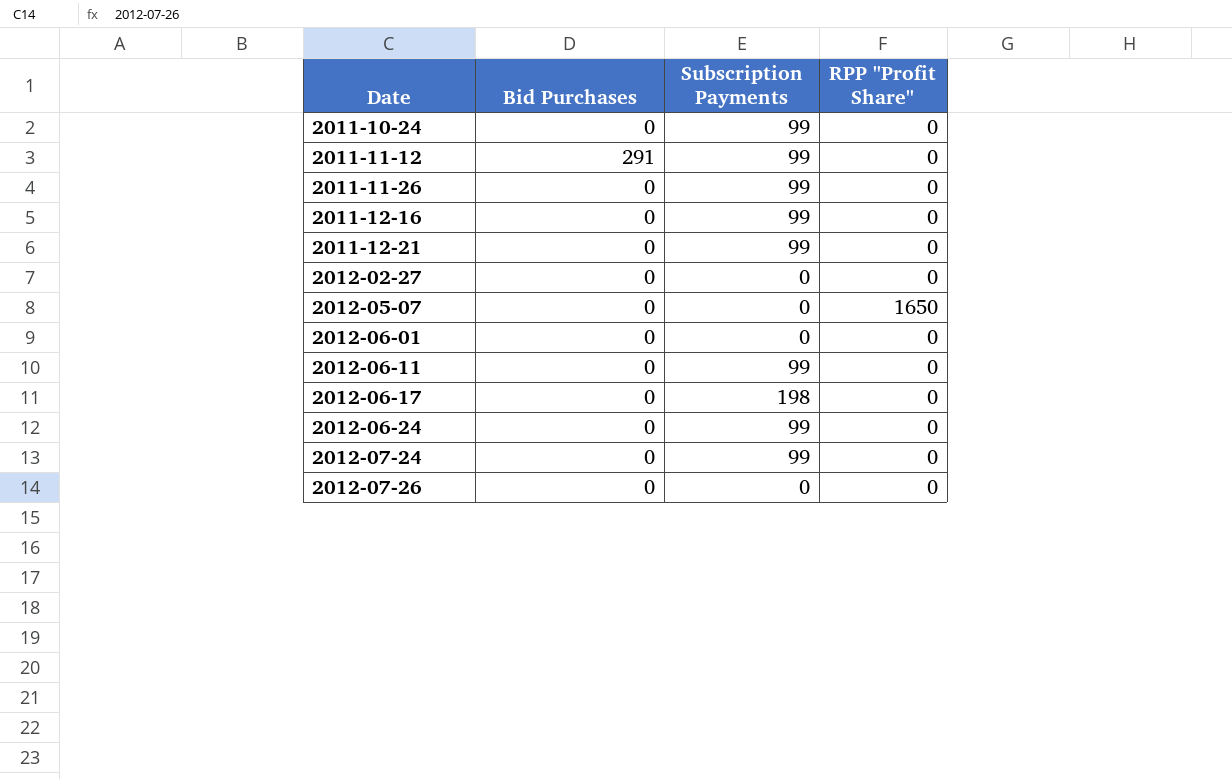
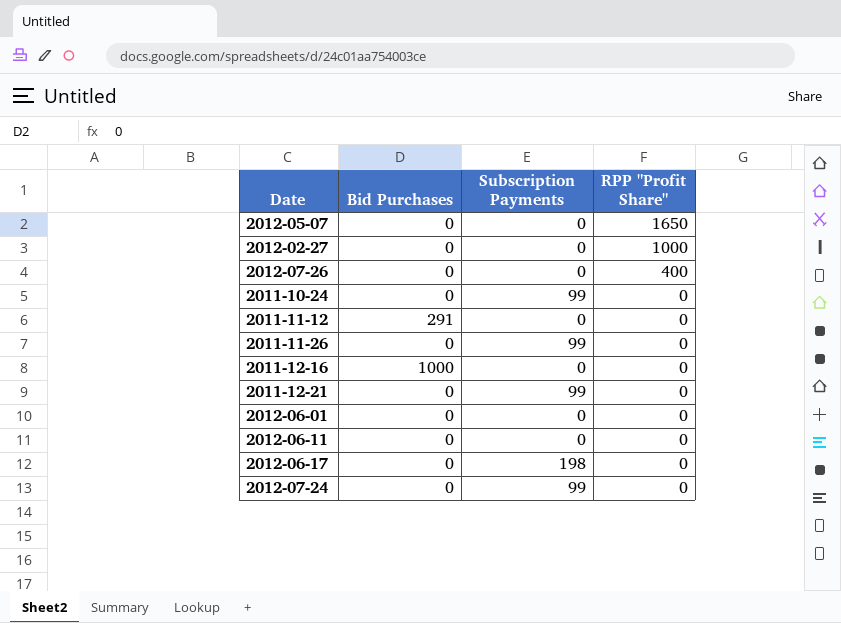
row order: Date ascending -> RPP "Profit Share" descending
row 2012-06-24: 0 | 99 | 0 -> none
2012-02-27 | RPP "Profit Share": 0 -> 1000
2012-07-26 | RPP "Profit Share": 0 -> 400
2011-11-12 | Subscription Payments: 99 -> 0
2011-12-16 | Bid Purchases: 0 -> 1000
2011-12-16 | Subscription Payments: 99 -> 0
2012-06-11 | Subscription Payments: 99 -> 0

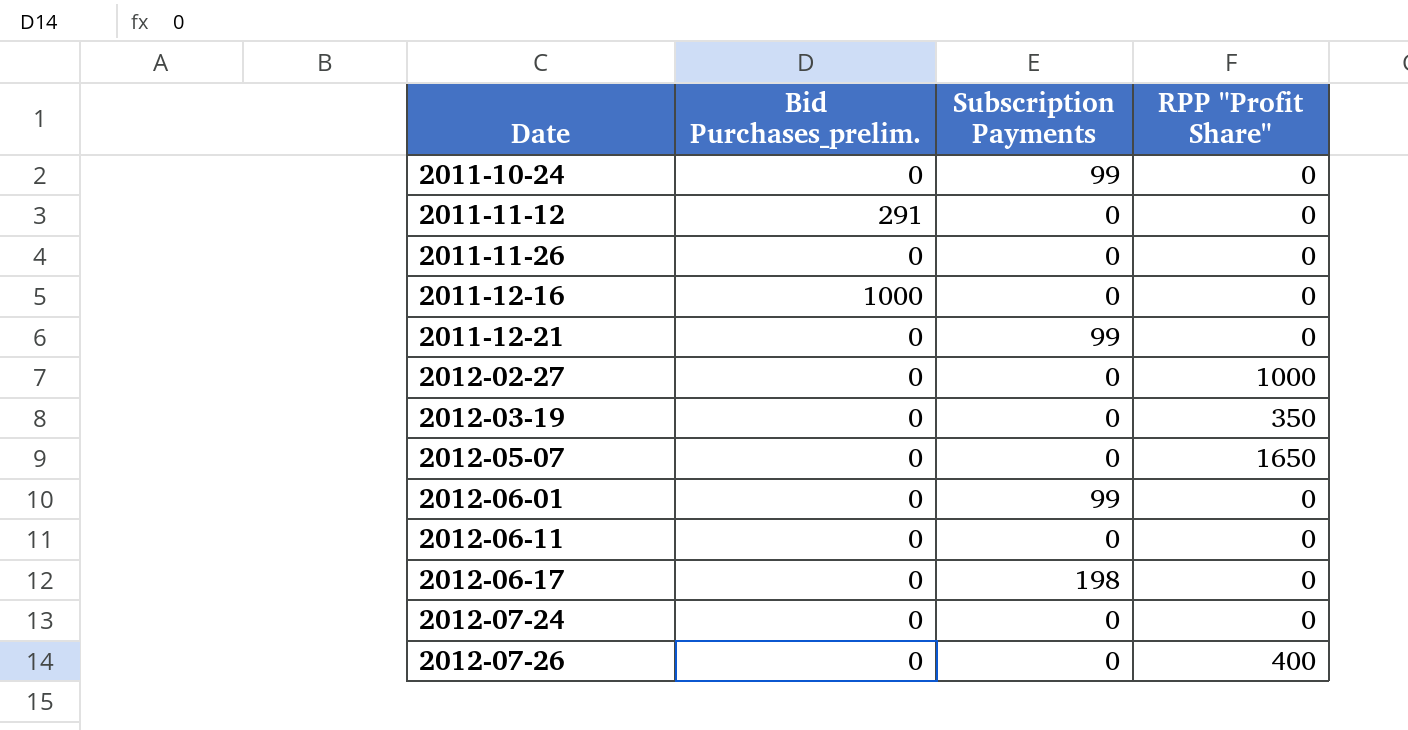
row order: RPP "Profit Share" descending -> Date ascending
column name: Bid Purchases -> Bid Purchases_prelim.
2011-11-26 | Subscription Payments: 99 -> 0
row 2012-03-19: none -> 0 | 0 | 350
2012-06-01 | Subscription Payments: 0 -> 99
2012-07-24 | Subscription Payments: 99 -> 0

